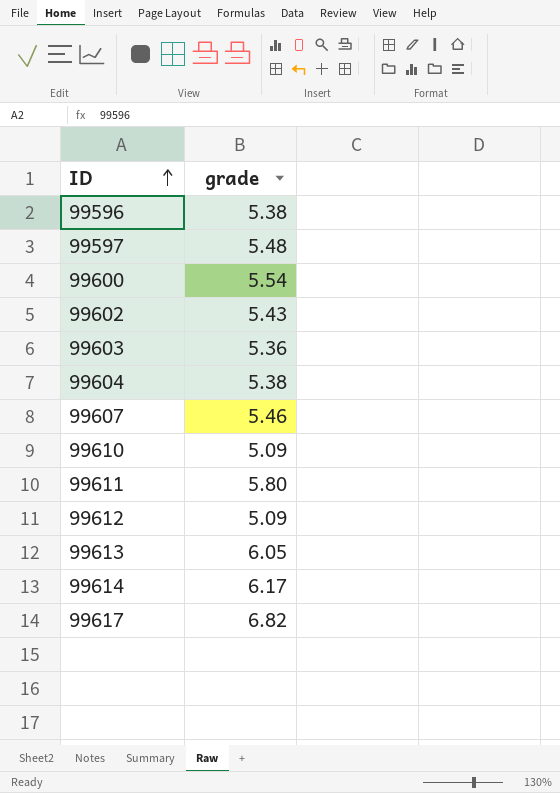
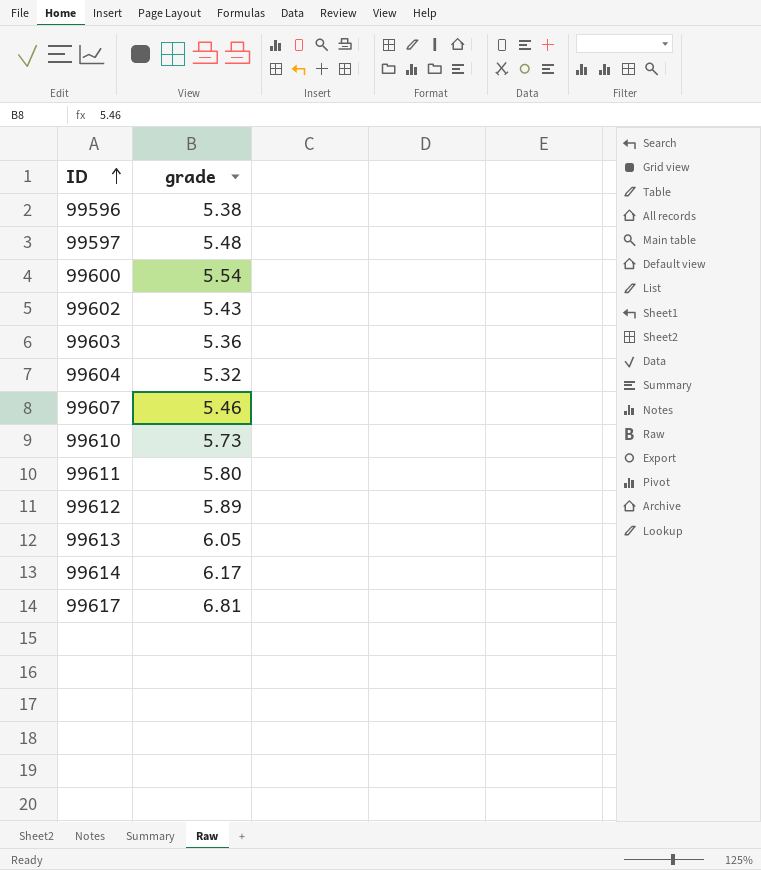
99604 | grade: 5.38 -> 5.32
99610 | grade: 5.09 -> 5.73
99612 | grade: 5.09 -> 5.89
99617 | grade: 6.82 -> 6.81

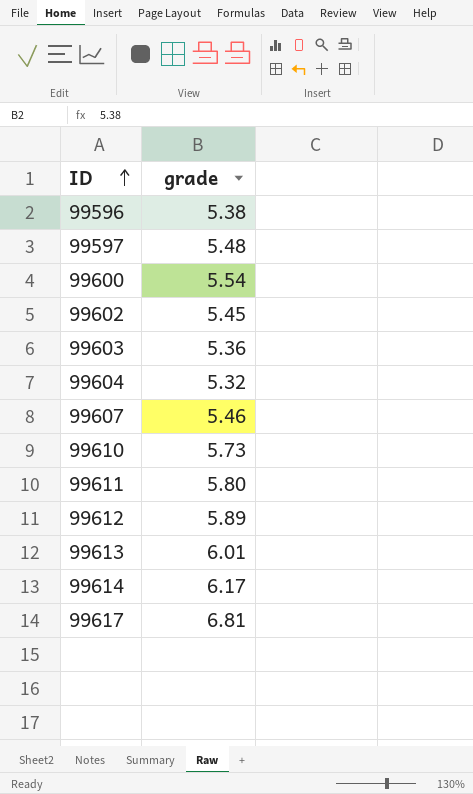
99602 | grade: 5.43 -> 5.45
99613 | grade: 6.05 -> 6.01

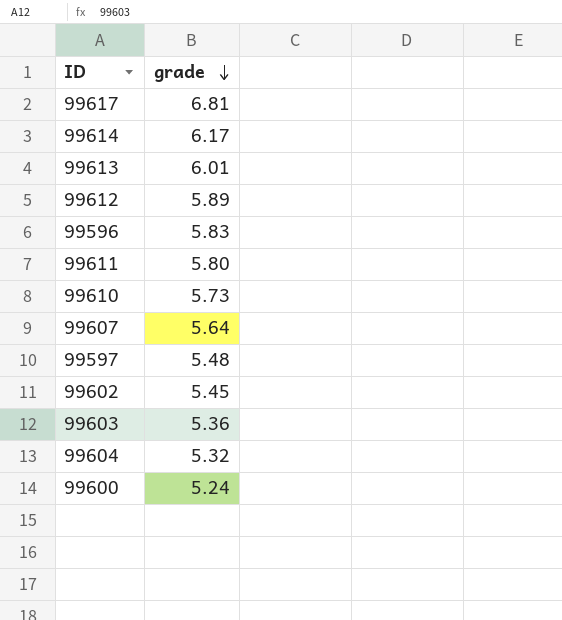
row order: ID ascending -> grade descending
99596 | grade: 5.38 -> 5.83
99607 | grade: 5.46 -> 5.64
99600 | grade: 5.54 -> 5.24

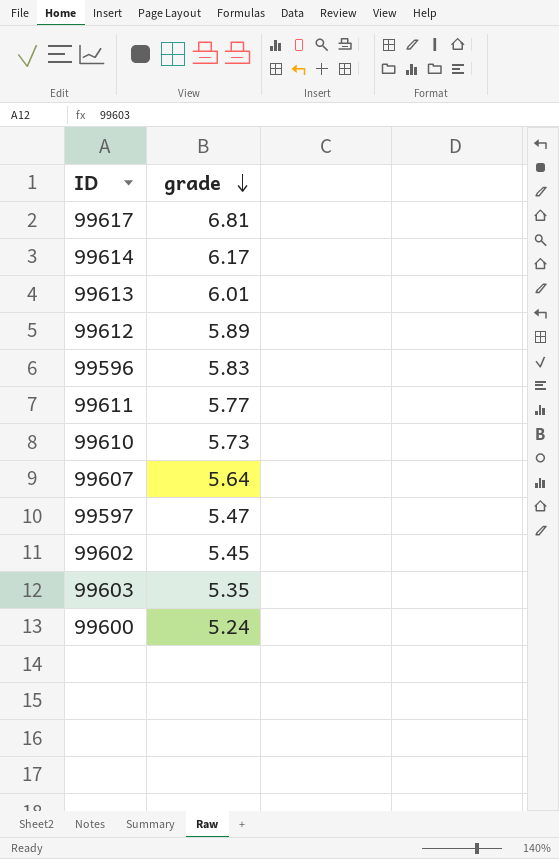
row 99604: 5.32 -> none
99611 | grade: 5.80 -> 5.77
99597 | grade: 5.48 -> 5.47
99603 | grade: 5.36 -> 5.35

